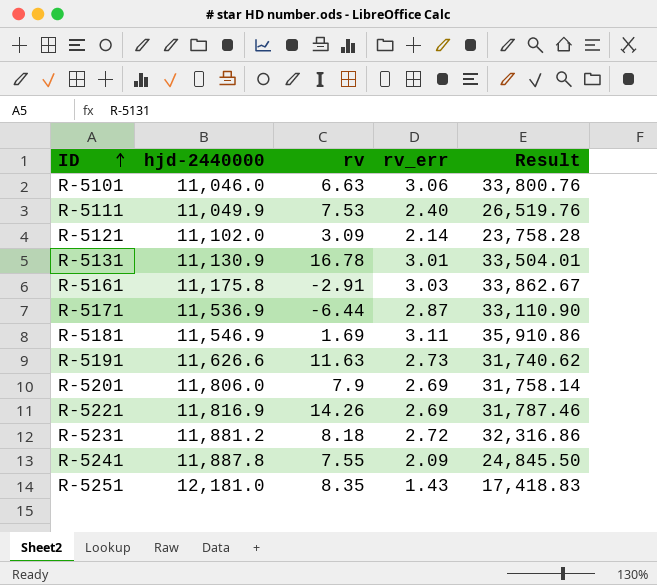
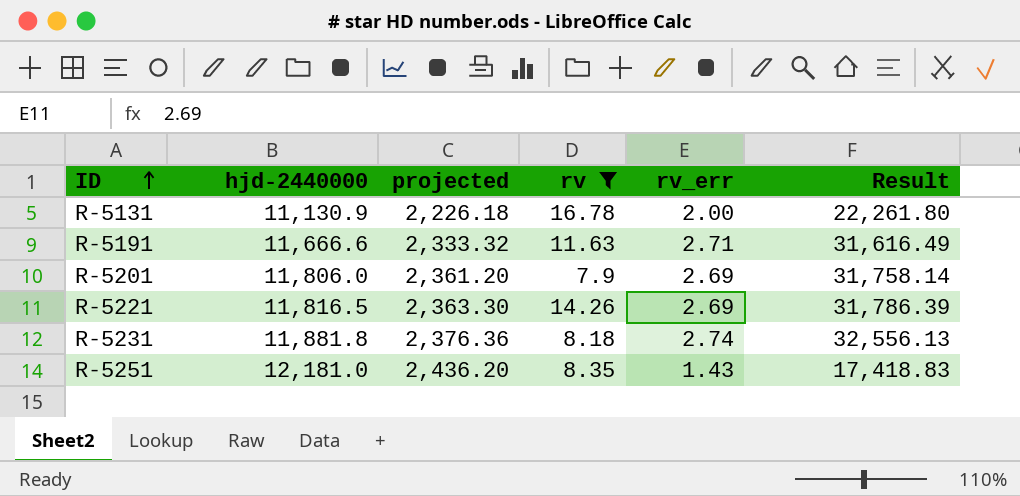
filter: none -> rv >= 7.9
column projected | formula: none -> [hjd-2440000] * 0.2
R-5131 | rv_err: 3.01 -> 2.00
R-5131 | Result: 33,504.01 -> 22,261.80
R-5191 | hjd-2440000: 11,626.6 -> 11,666.6
R-5191 | rv_err: 2.73 -> 2.71
R-5191 | Result: 31,740.62 -> 31,616.49
R-5221 | hjd-2440000: 11,816.9 -> 11,816.5
R-5221 | Result: 31,787.46 -> 31,786.39
R-5231 | hjd-2440000: 11,881.2 -> 11,881.8
R-5231 | rv_err: 2.72 -> 2.74
R-5231 | Result: 32,316.86 -> 32,556.13

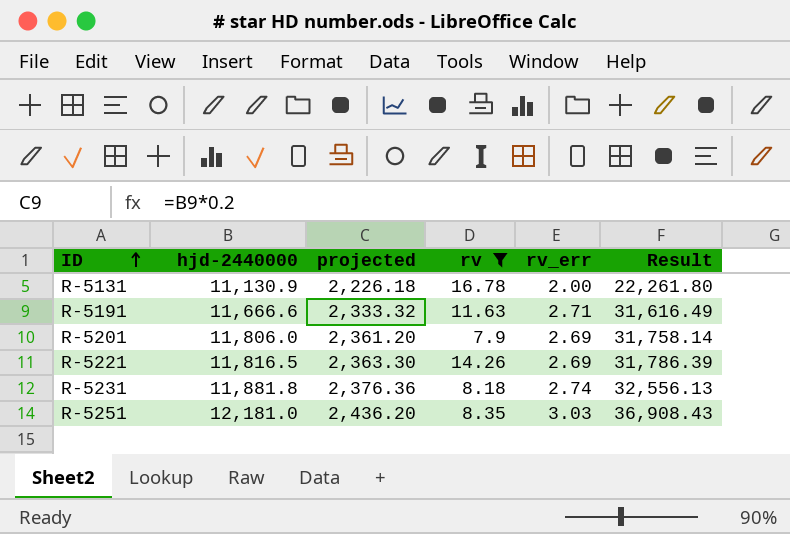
R-5251 | rv_err: 1.43 -> 3.03
R-5251 | Result: 17,418.83 -> 36,908.43

